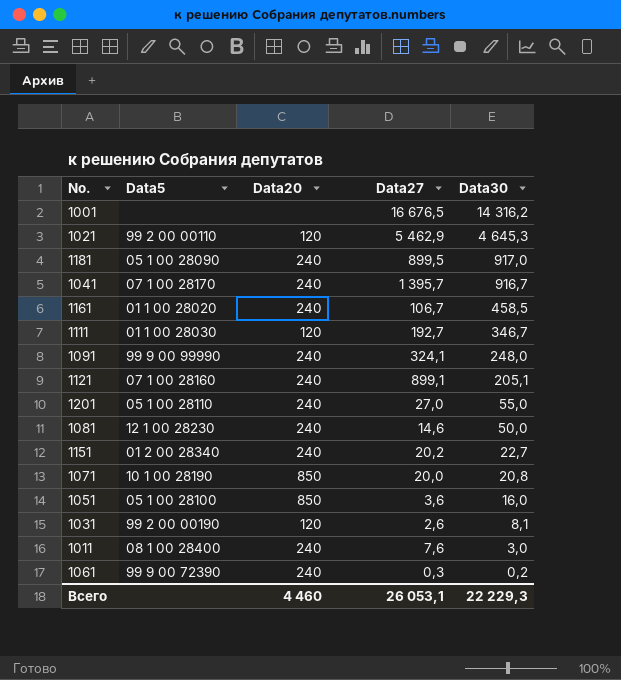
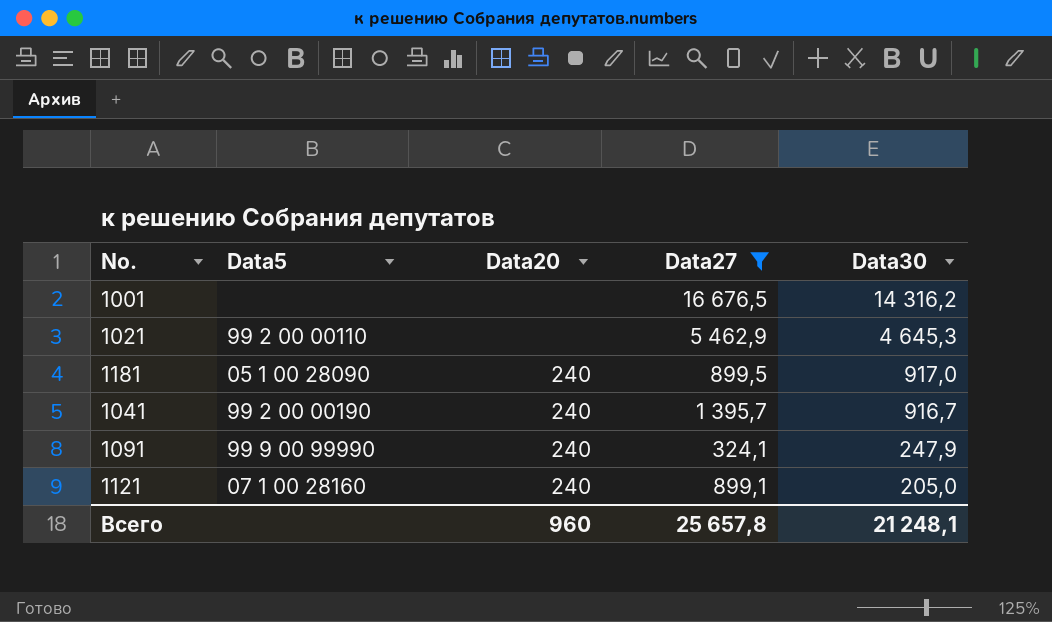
filter: none -> Data27 >= 324,1
1021 | Data20: 120 -> none
1041 | Data5: 07 1 00 28170 -> 99 2 00 00190
1091 | Data30: 248,0 -> 247,9
1121 | Data30: 205,1 -> 205,0
Всего | Data20: 4 460 -> 960
Всего | Data27: 26 053,1 -> 25 657,8
Всего | Data30: 22 229,3 -> 21 248,1

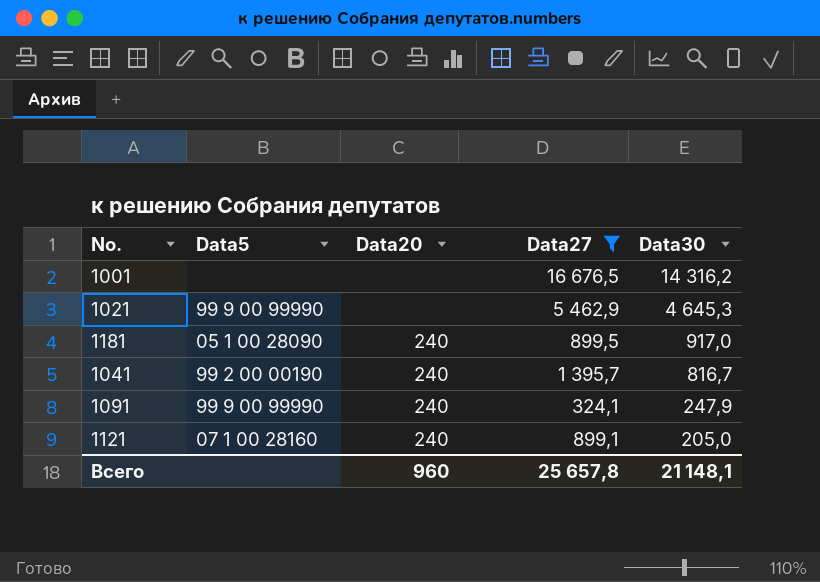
1021 | Data5: 99 2 00 00110 -> 99 9 00 99990
1041 | Data30: 916,7 -> 816,7
Всего | Data30: 21 248,1 -> 21 148,1

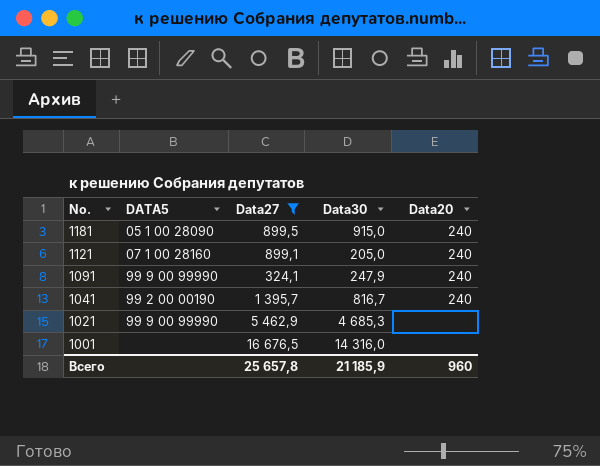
row order: Data30 descending -> No. descending
column name: Data5 -> DATA5
column Data20 | position: 3 -> 5
1181 | Data30: 917,0 -> 915,0
1021 | Data30: 4 645,3 -> 4 685,3
1001 | Data30: 14 316,2 -> 14 316,0
Всего | Data30: 21 148,1 -> 21 185,9

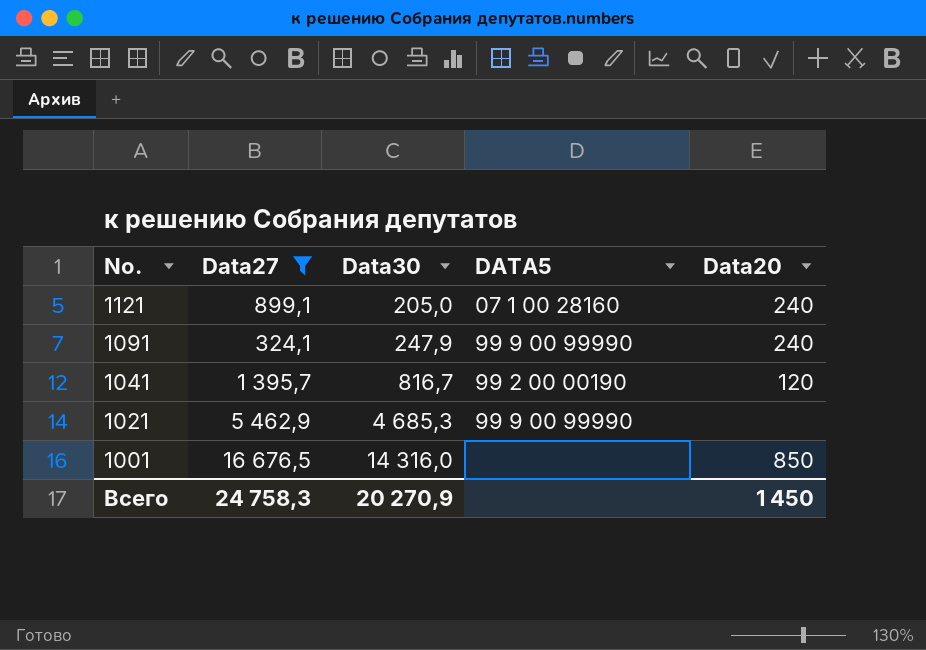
column DATA5 | position: 2 -> 4
row 1181: 05 1 00 28090 | 899,5 | 915,0 | 240 -> none
1041 | Data20: 240 -> 120
1001 | Data20: none -> 850
Всего | Data27: 25 657,8 -> 24 758,3
Всего | Data30: 21 185,9 -> 20 270,9
Всего | Data20: 960 -> 1 450

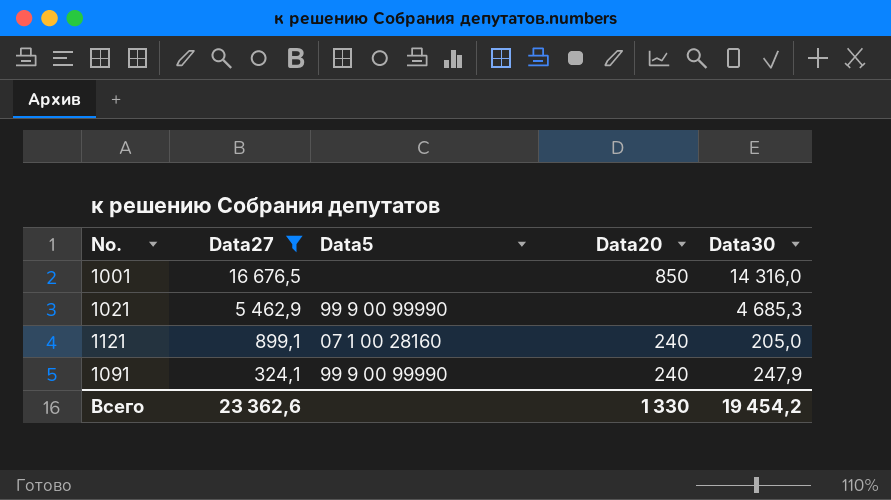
row order: No. descending -> Data27 descending
column name: DATA5 -> Data5
column Data30 | position: 3 -> 5
row 1041: 1 395,7 | 816,7 | 99 2 00 00190 | 120 -> none
Всего | Data27: 24 758,3 -> 23 362,6
Всего | Data20: 1 450 -> 1 330
Всего | Data30: 20 270,9 -> 19 454,2

